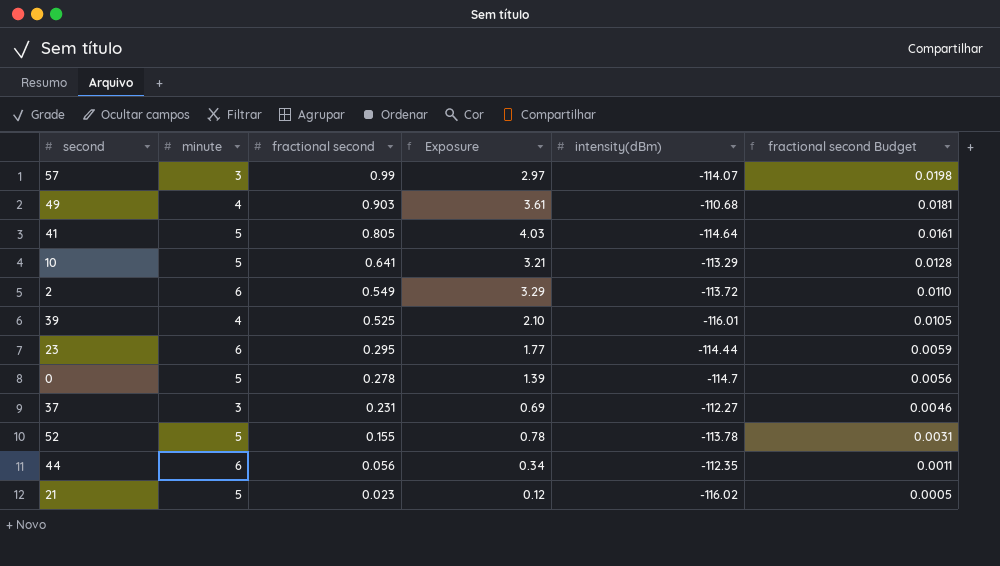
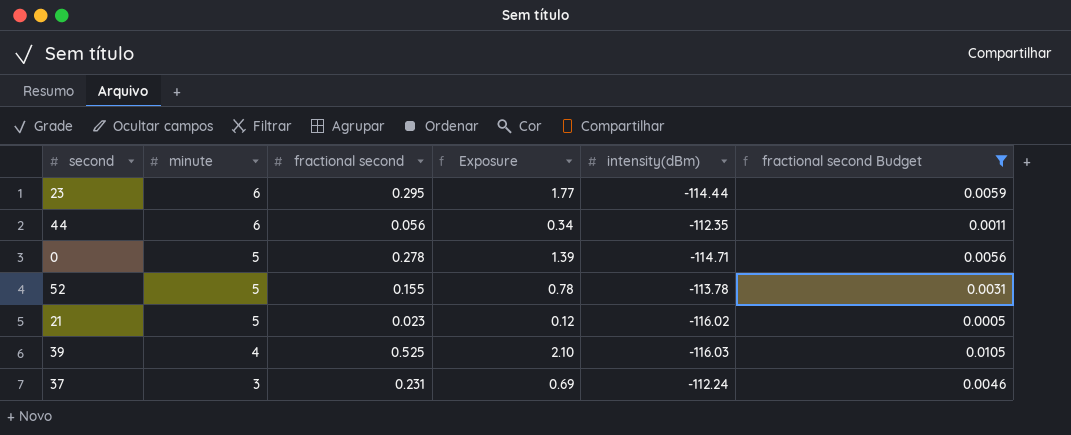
filter: none -> fractional second Budget <= 0.0105
row order: fractional second descending -> minute descending
0 | intensity(dBm): -114.7 -> -114.71
39 | intensity(dBm): -116.01 -> -116.03
37 | intensity(dBm): -112.27 -> -112.24

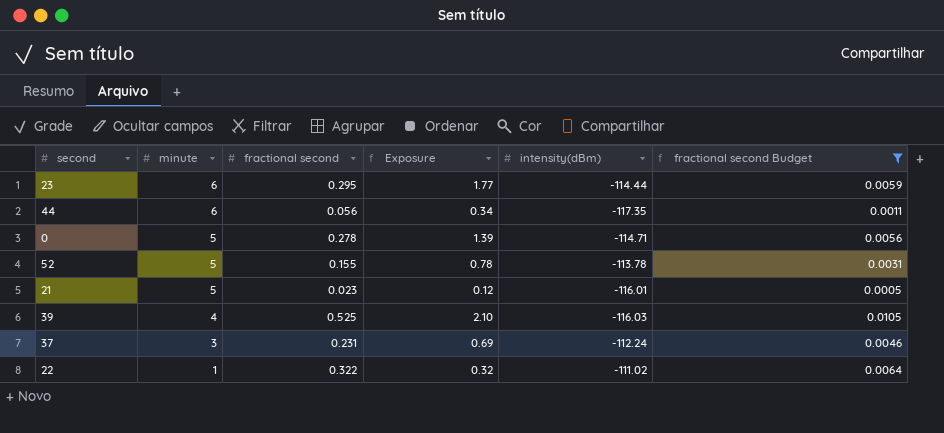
44 | intensity(dBm): -112.35 -> -117.35
21 | intensity(dBm): -116.02 -> -116.01
row 22: none -> 1 | 0.322 | 0.32 | -111.02 | 0.0064

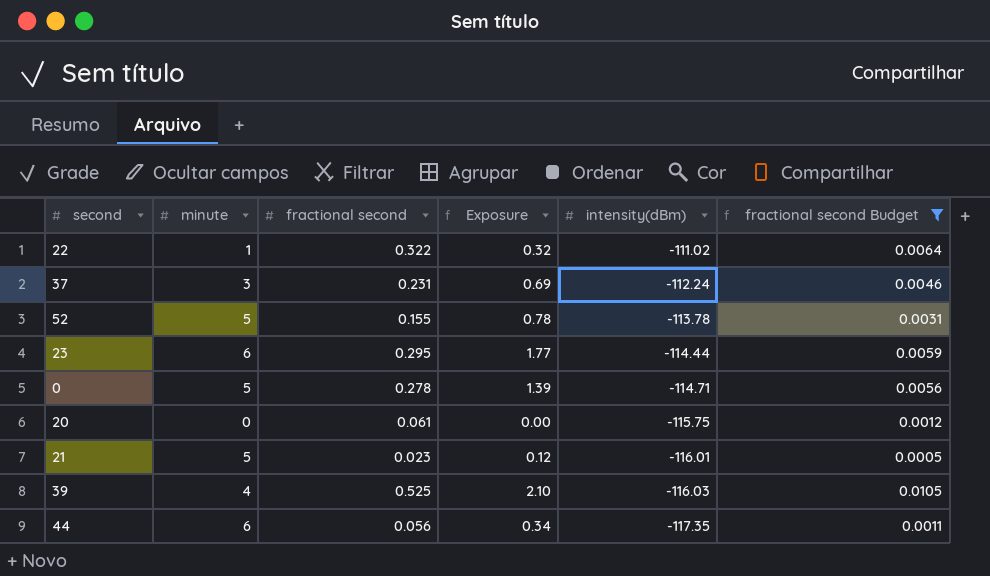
row order: minute descending -> intensity(dBm) descending
row 20: none -> 0 | 0.061 | 0.00 | -115.75 | 0.0012

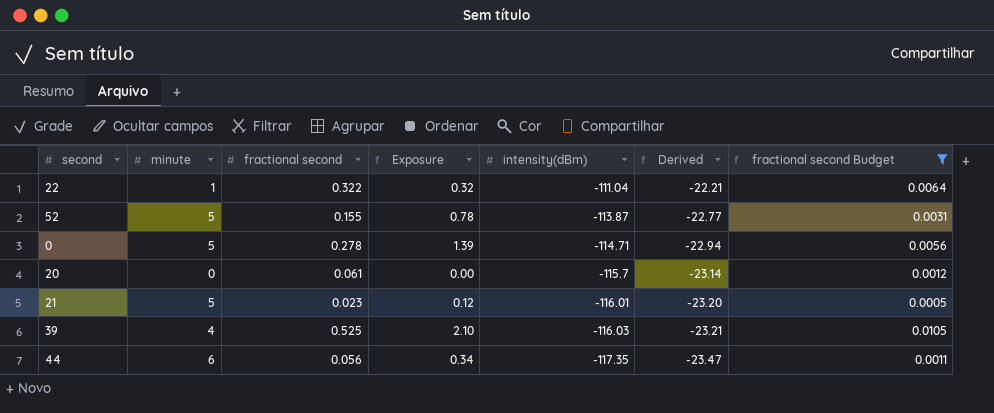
column Derived | formula: none -> [intensity(dBm)] * 0.2
row 37: 3 | 0.231 | 0.69 | -112.24 | 0.0046 -> none
row 23: 6 | 0.295 | 1.77 | -114.44 | 0.0059 -> none
22 | intensity(dBm): -111.02 -> -111.04
52 | intensity(dBm): -113.78 -> -113.87
20 | intensity(dBm): -115.75 -> -115.7

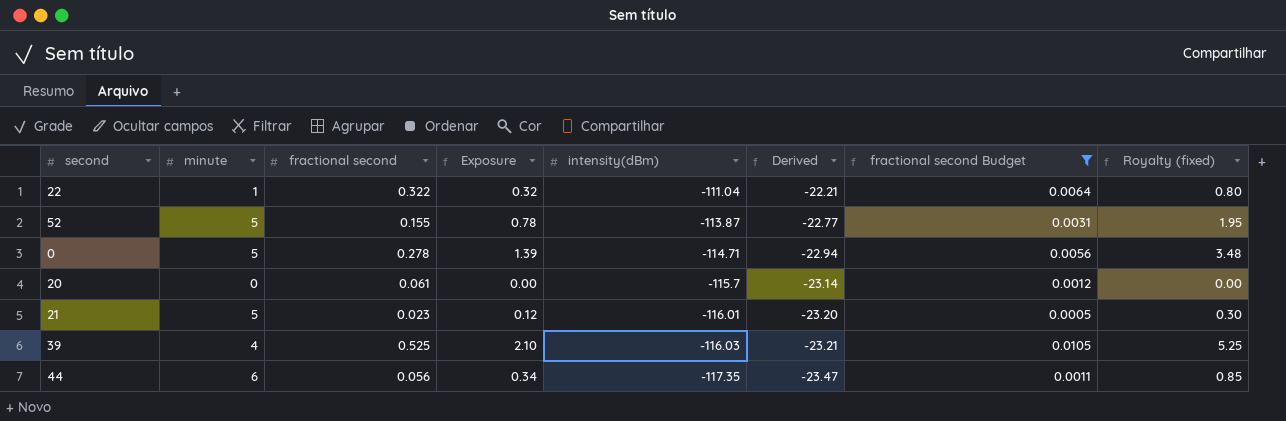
column Royalty (fixed) | formula: none -> [Exposure] * 2.5

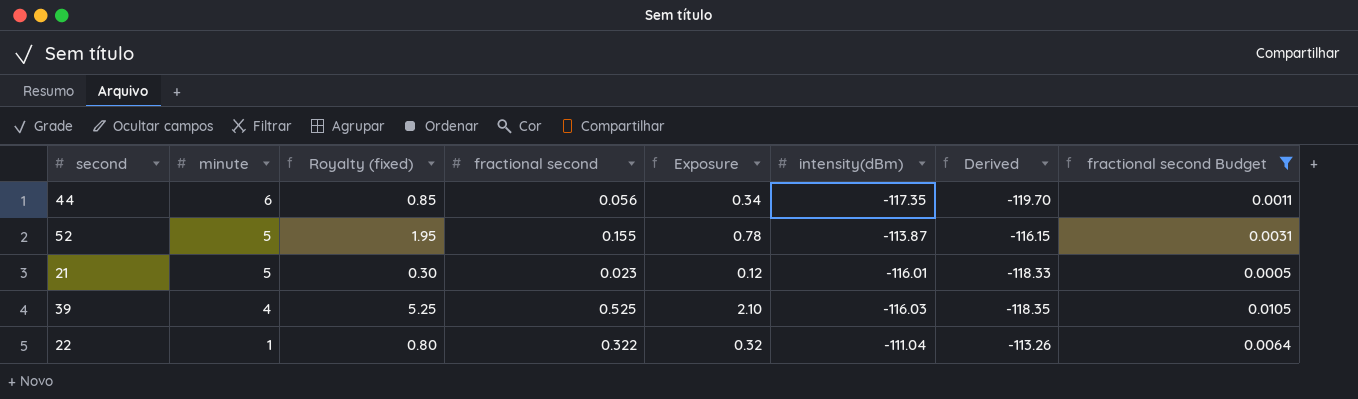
row order: intensity(dBm) descending -> minute descending
column Royalty (fixed) | position: 8 -> 3
column Derived | formula: [intensity(dBm)] * 0.2 -> [intensity(dBm)] * 1.02
row 0: 5 | 0.278 | 1.39 | -114.71 | -22.94 | 0.0056 | 3.48 -> none
row 20: 0 | 0.061 | 0.00 | -115.7 | -23.14 | 0.0012 | 0.00 -> none

